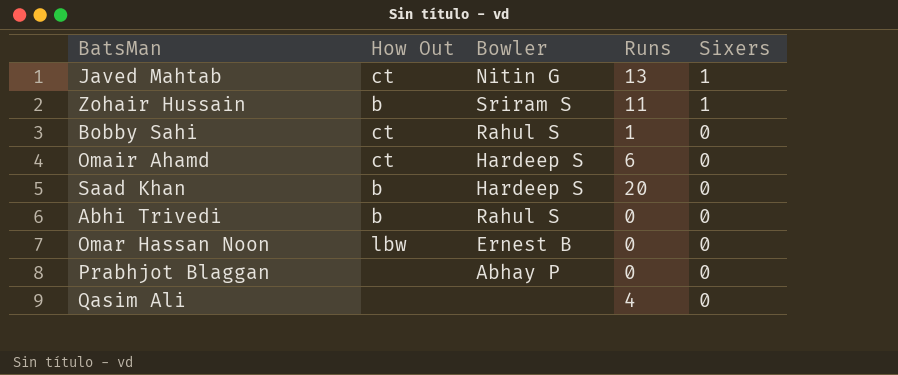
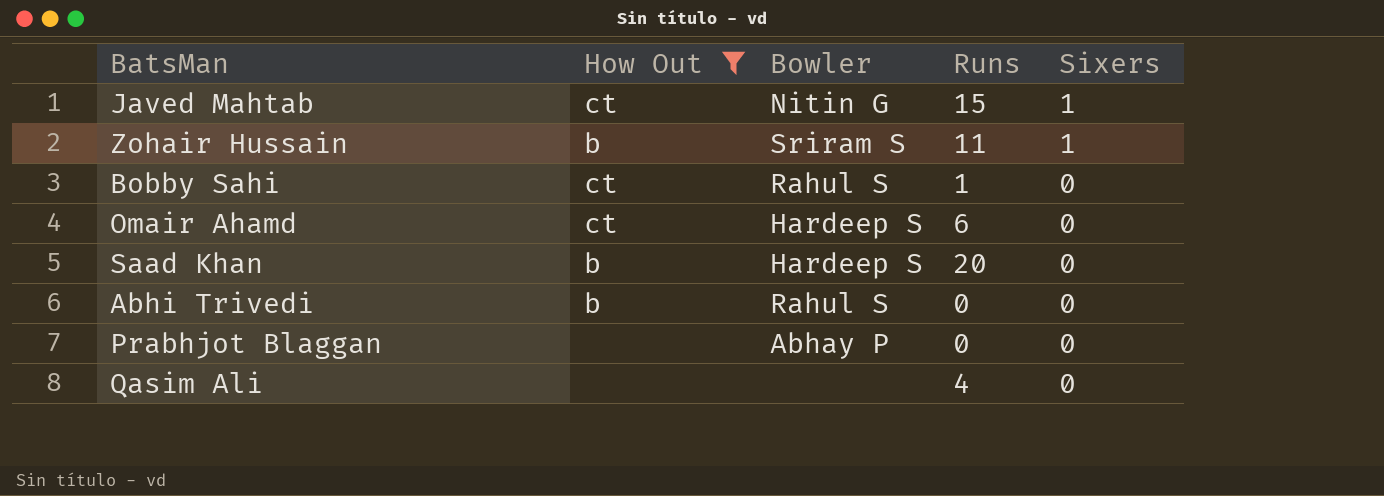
filter: none -> How Out != lbw
Javed Mahtab | Runs: 13 -> 15

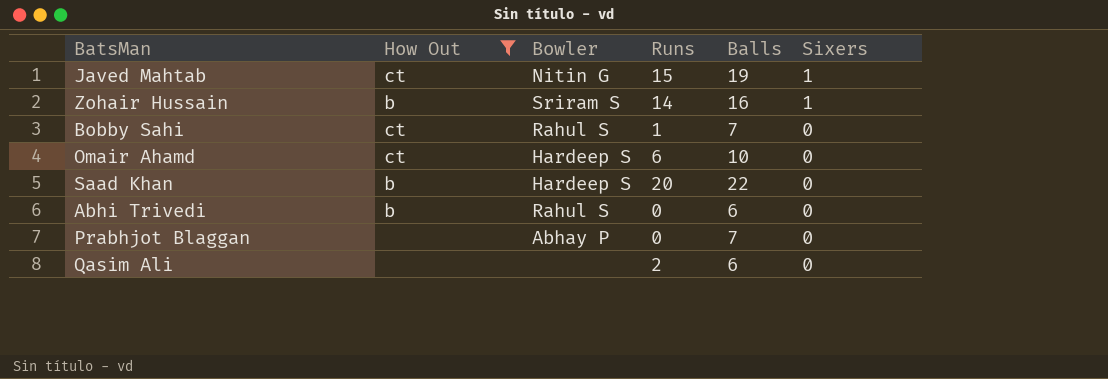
column Balls | position: none -> 5
Zohair Hussain | Runs: 11 -> 14
Qasim Ali | Runs: 4 -> 2

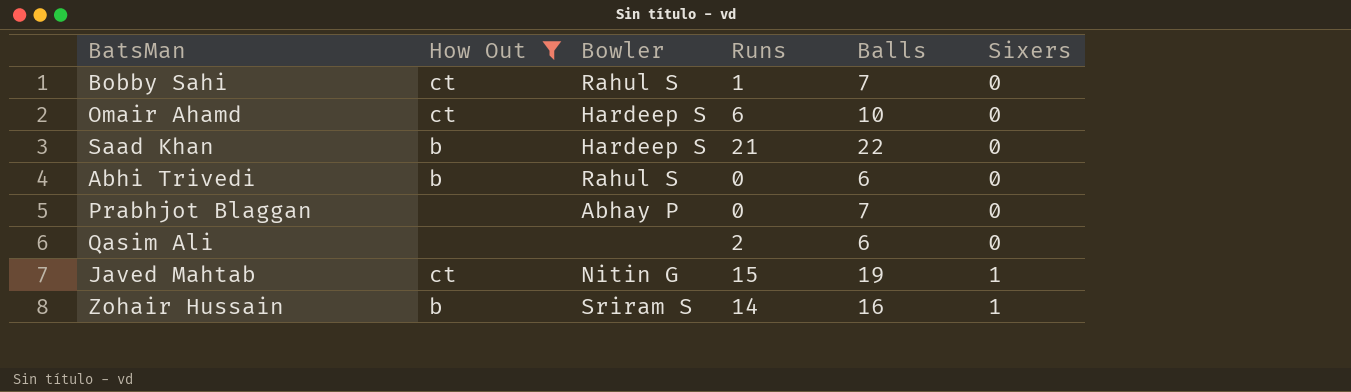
row order: Sixers descending -> Sixers ascending
Saad Khan | Runs: 20 -> 21

